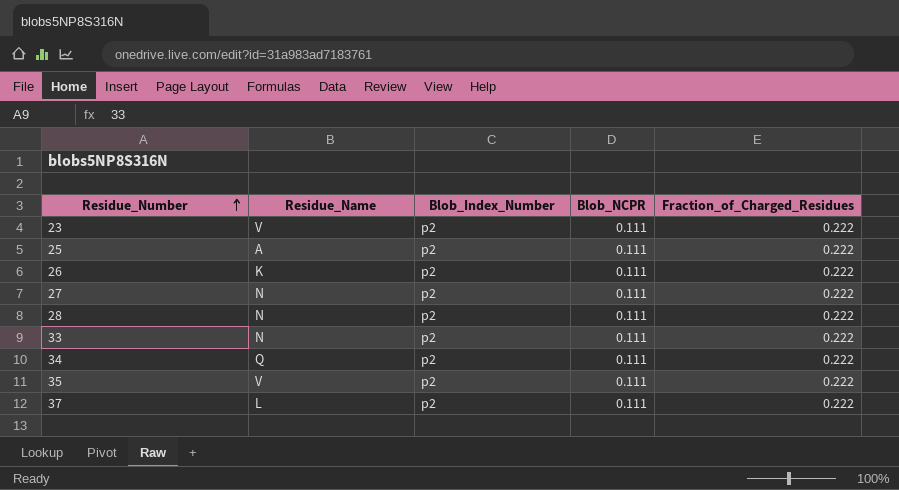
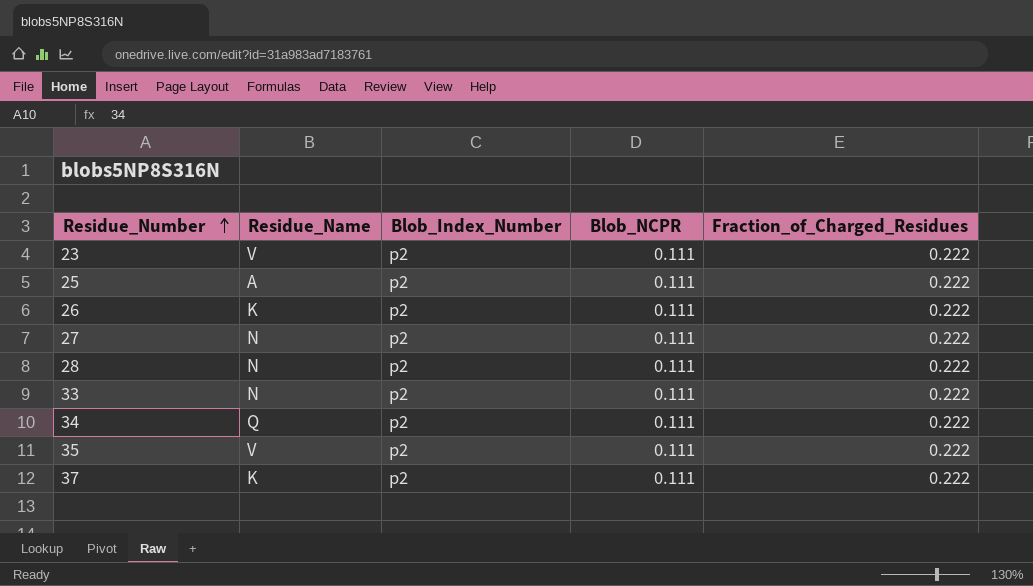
37 | Residue_Name: L -> K

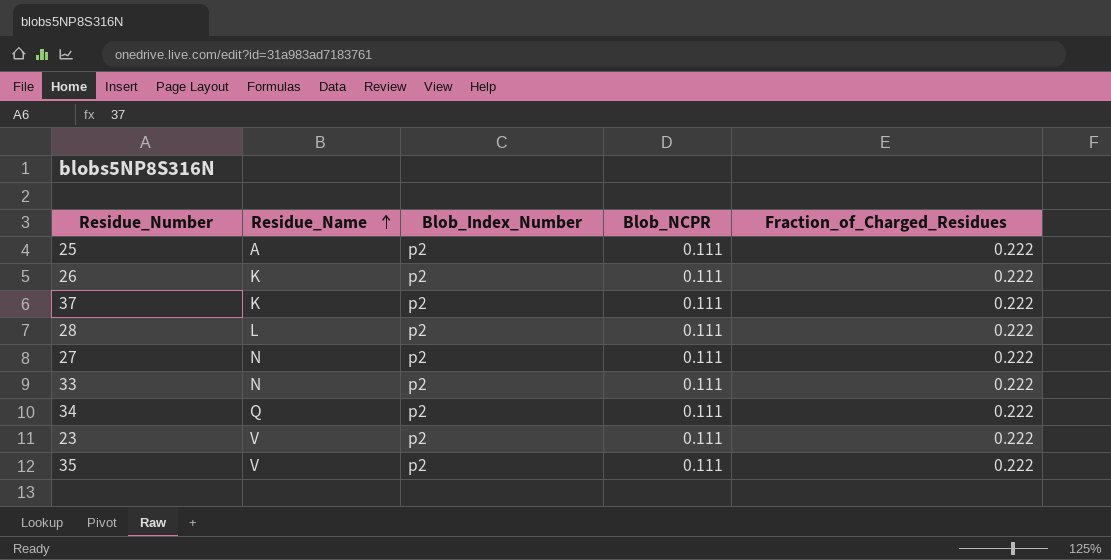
row order: Residue_Number ascending -> Residue_Name ascending
28 | Residue_Name: N -> L

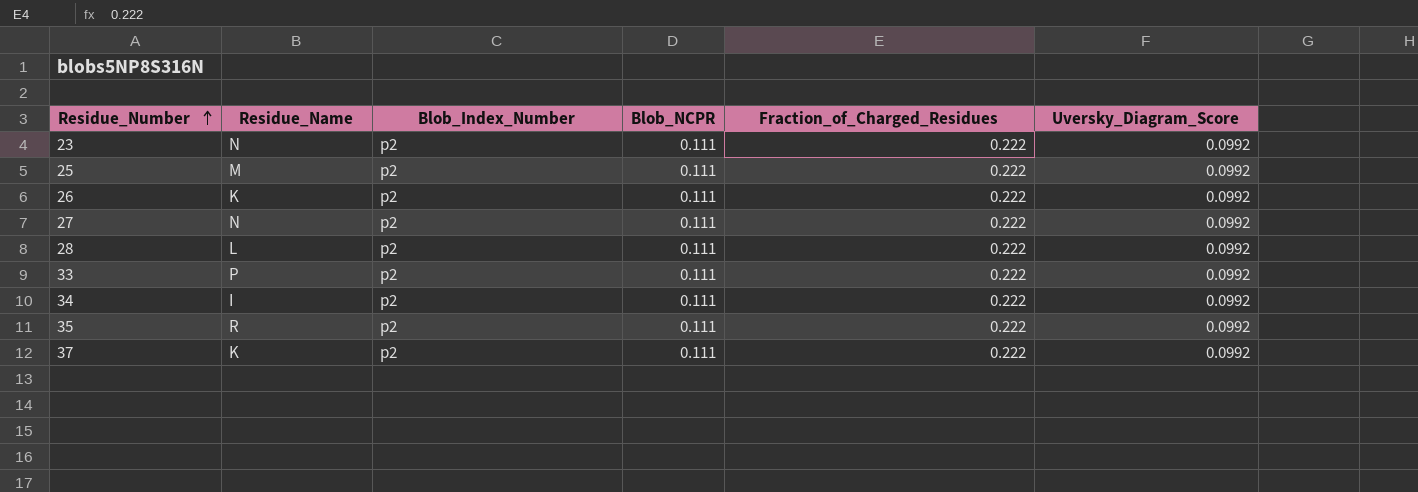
row order: Residue_Name ascending -> Residue_Number ascending
column Uversky_Diagram_Score | position: none -> 6
23 | Residue_Name: V -> N
25 | Residue_Name: A -> M
33 | Residue_Name: N -> P
34 | Residue_Name: Q -> I
35 | Residue_Name: V -> R

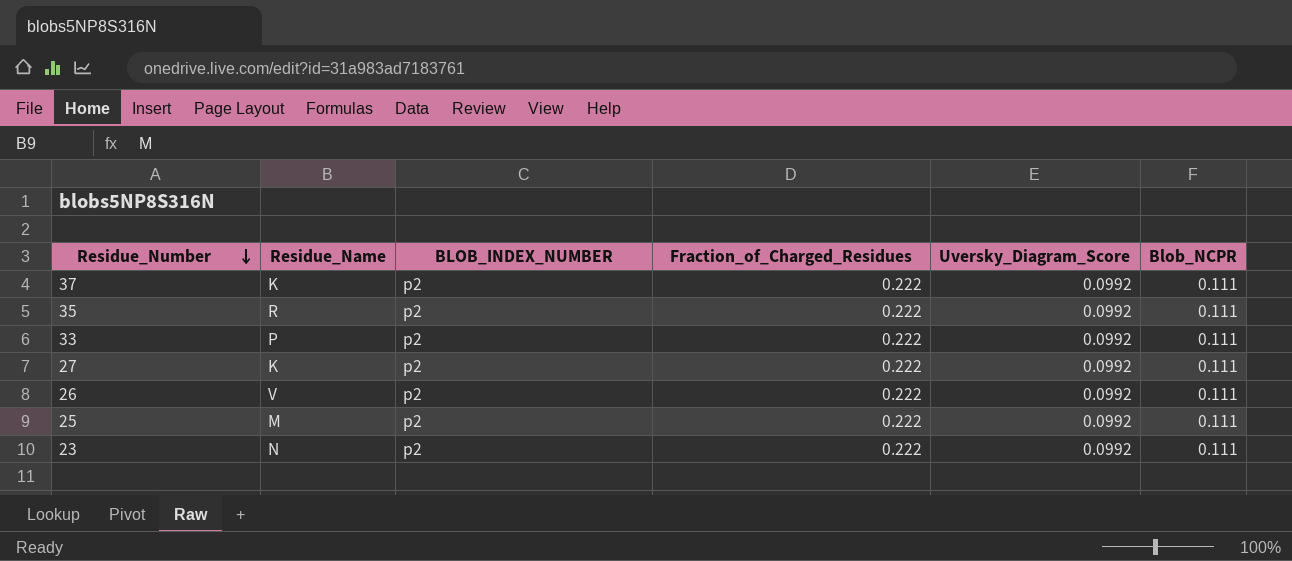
row order: Residue_Number ascending -> Residue_Number descending
column name: Blob_Index_Number -> BLOB_INDEX_NUMBER
column Blob_NCPR | position: 4 -> 6
row 28: L | p2 | 0.111 | 0.222 | 0.0992 -> none
row 34: I | p2 | 0.111 | 0.222 | 0.0992 -> none
27 | Residue_Name: N -> K
26 | Residue_Name: K -> V

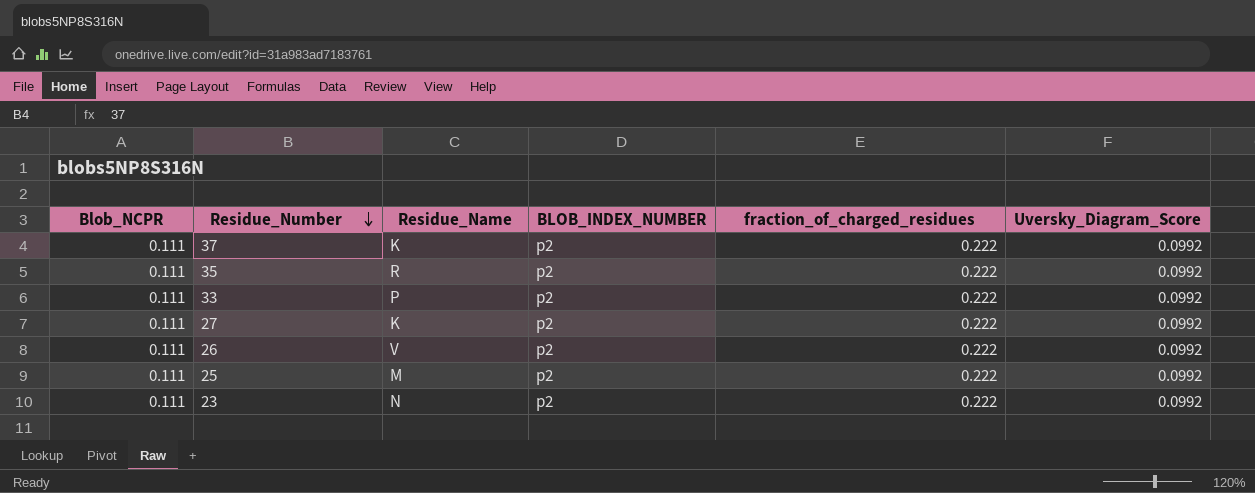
column Blob_NCPR | position: 6 -> 1
column name: Fraction_of_Charged_Residues -> fraction_of_charged_residues

